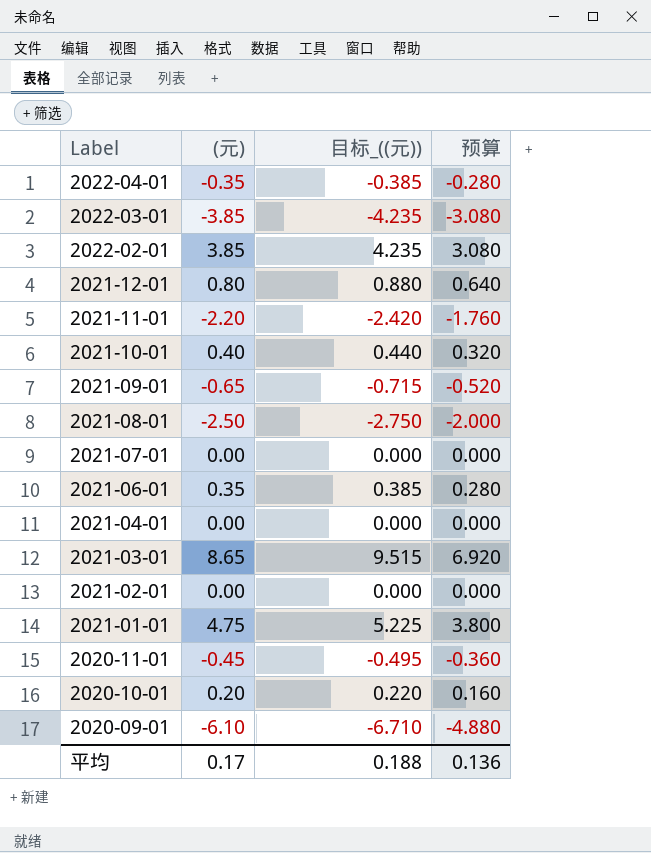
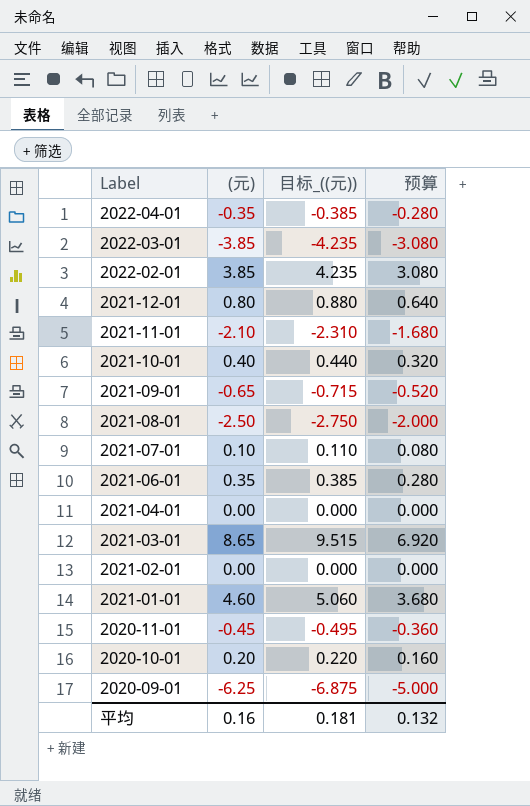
2021-11-01 | (元): -2.20 -> -2.10
2021-11-01 | 目标_((元)): -2.420 -> -2.310
2021-11-01 | 预算: -1.760 -> -1.680
2021-07-01 | (元): 0.00 -> 0.10
2021-07-01 | 目标_((元)): 0.000 -> 0.110
2021-07-01 | 预算: 0.000 -> 0.080
2021-01-01 | (元): 4.75 -> 4.60
2021-01-01 | 目标_((元)): 5.225 -> 5.060
2021-01-01 | 预算: 3.800 -> 3.680
2020-09-01 | (元): -6.10 -> -6.25
2020-09-01 | 目标_((元)): -6.710 -> -6.875
2020-09-01 | 预算: -4.880 -> -5.000
平均 | (元): 0.17 -> 0.16
平均 | 目标_((元)): 0.188 -> 0.181
平均 | 预算: 0.136 -> 0.132

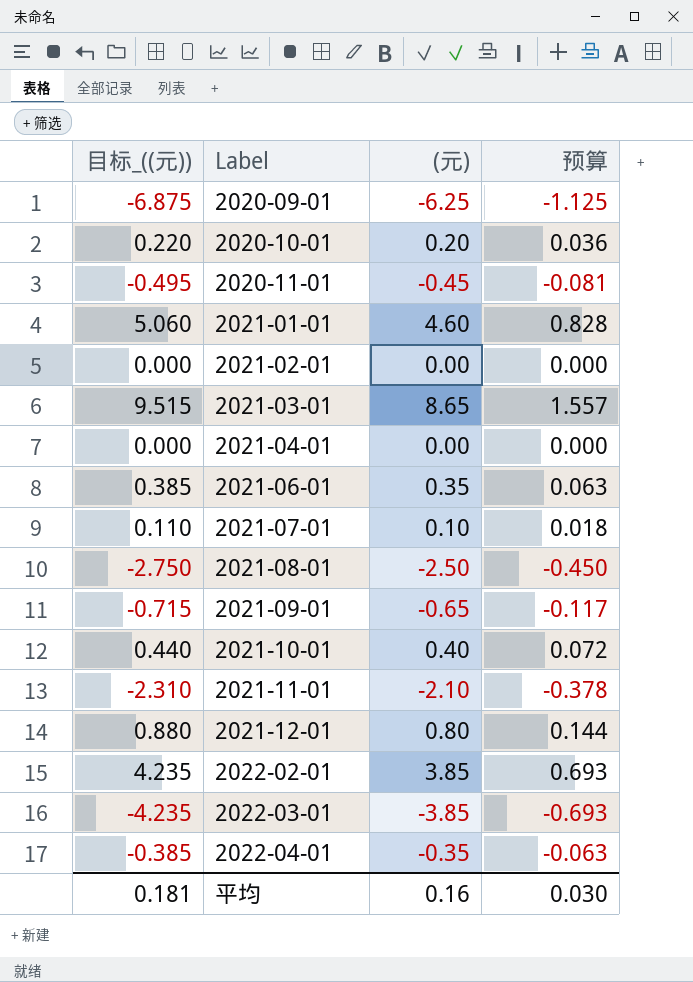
row order: Label descending -> Label ascending
column 目标_((元)) | position: 3 -> 1
column 预算 | formula: [(元)] * 0.8 -> [(元)] * 0.18
平均 | 预算: 0.132 -> 0.030

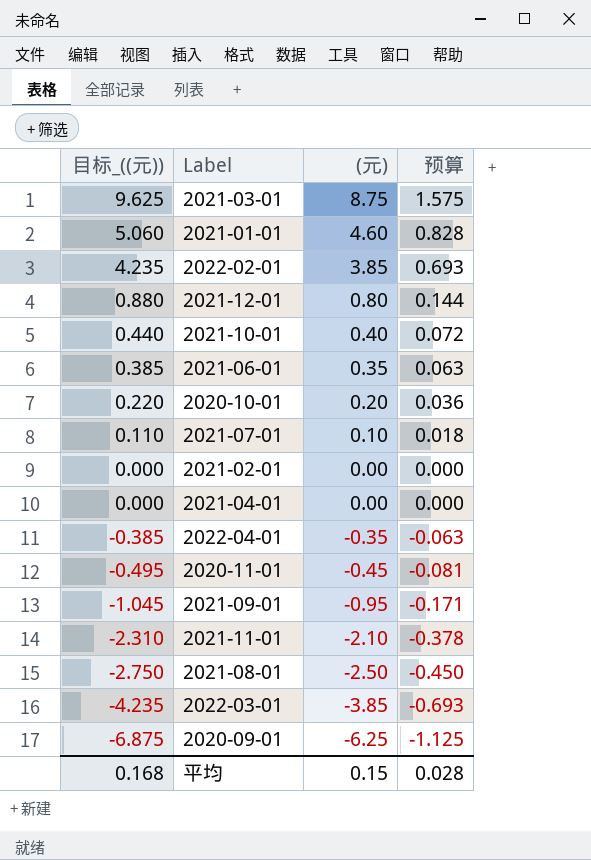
row order: Label ascending -> 目标_((元)) descending
2021-03-01 | 目标_((元)): 9.515 -> 9.625
2021-03-01 | (元): 8.65 -> 8.75
2021-03-01 | 预算: 1.557 -> 1.575
2021-09-01 | 目标_((元)): -0.715 -> -1.045
2021-09-01 | (元): -0.65 -> -0.95
2021-09-01 | 预算: -0.117 -> -0.171
平均 | 目标_((元)): 0.181 -> 0.168
平均 | (元): 0.16 -> 0.15
平均 | 预算: 0.030 -> 0.028

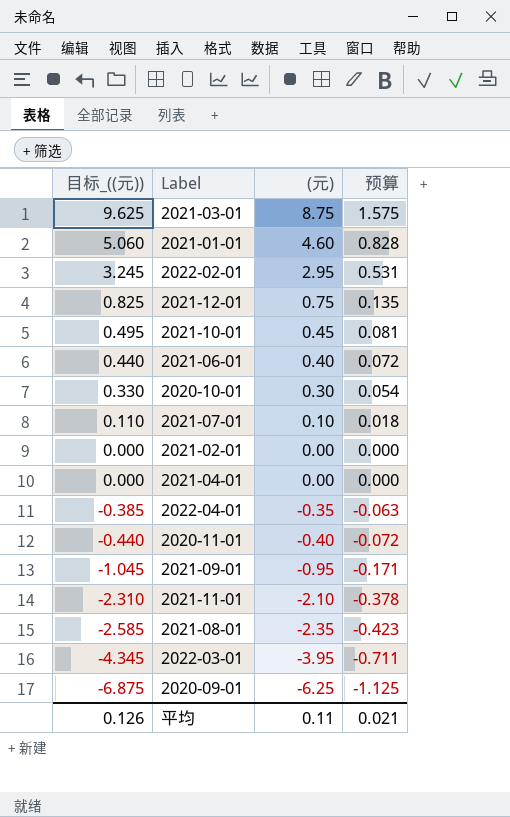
2022-02-01 | 目标_((元)): 4.235 -> 3.245
2022-02-01 | (元): 3.85 -> 2.95
2022-02-01 | 预算: 0.693 -> 0.531
2021-12-01 | 目标_((元)): 0.880 -> 0.825
2021-12-01 | (元): 0.80 -> 0.75
2021-12-01 | 预算: 0.144 -> 0.135
2021-10-01 | 目标_((元)): 0.440 -> 0.495
2021-10-01 | (元): 0.40 -> 0.45
2021-10-01 | 预算: 0.072 -> 0.081
2021-06-01 | 目标_((元)): 0.385 -> 0.440
2021-06-01 | (元): 0.35 -> 0.40
2021-06-01 | 预算: 0.063 -> 0.072
2020-10-01 | 目标_((元)): 0.220 -> 0.330
2020-10-01 | (元): 0.20 -> 0.30
2020-10-01 | 预算: 0.036 -> 0.054
2020-11-01 | 目标_((元)): -0.495 -> -0.440
2020-11-01 | (元): -0.45 -> -0.40
2020-11-01 | 预算: -0.081 -> -0.072
2021-08-01 | 目标_((元)): -2.750 -> -2.585
2021-08-01 | (元): -2.50 -> -2.35
2021-08-01 | 预算: -0.450 -> -0.423
2022-03-01 | 目标_((元)): -4.235 -> -4.345
2022-03-01 | (元): -3.85 -> -3.95
2022-03-01 | 预算: -0.693 -> -0.711
平均 | 目标_((元)): 0.168 -> 0.126
平均 | (元): 0.15 -> 0.11
平均 | 预算: 0.028 -> 0.021

